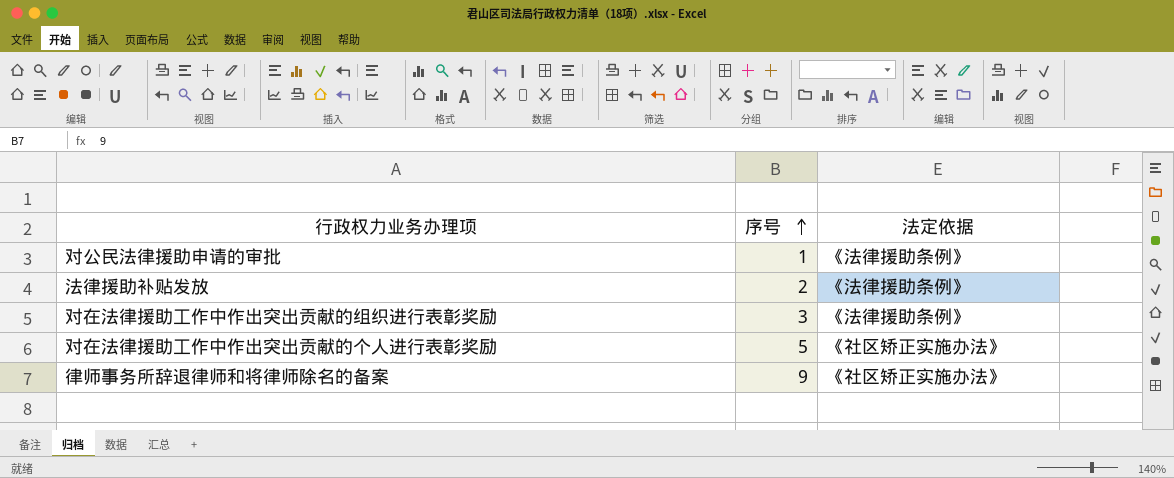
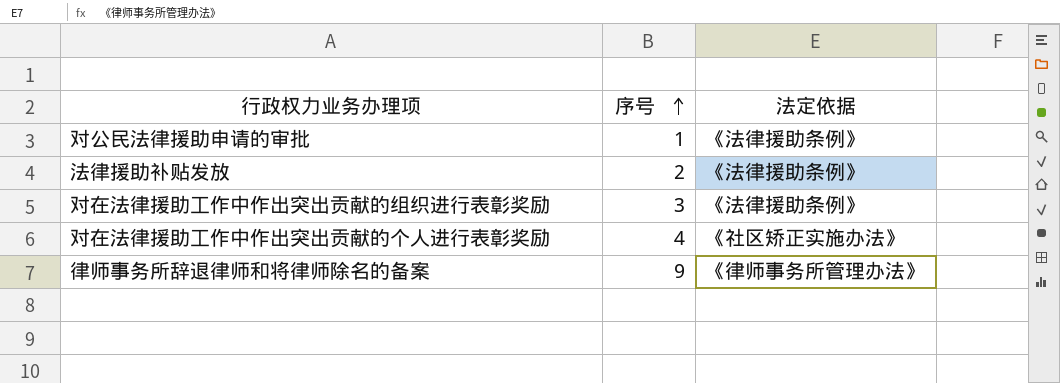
对在法律援助工作中作出突出贡献的个人进行表彰奖励 | 序号: 5 -> 4
律师事务所辞退律师和将律师除名的备案 | 法定依据: 《社区矫正实施办法》 -> 《律师事务所管理办法》

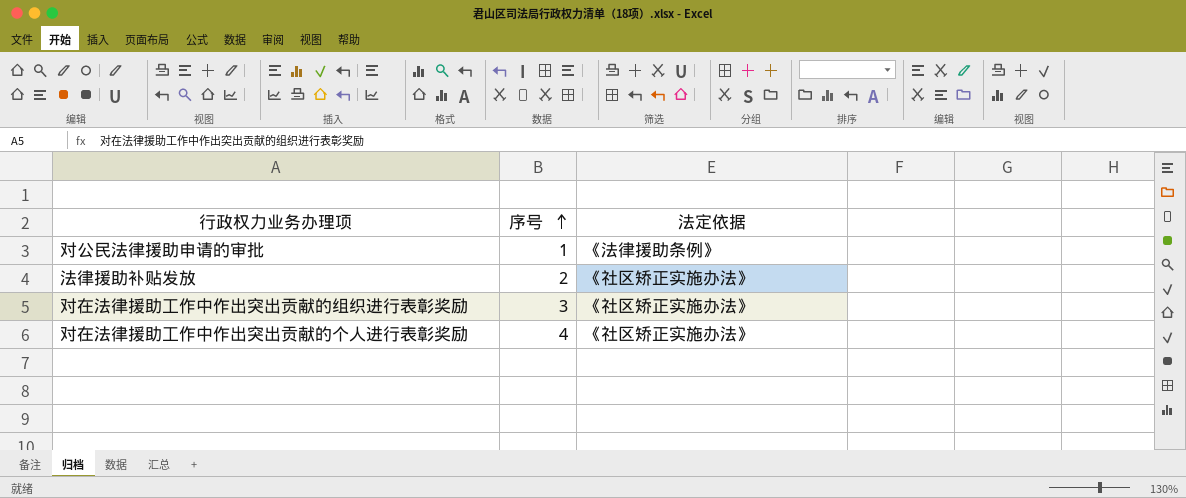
row 律师事务所辞退律师和将律师除名的备案: 9 | 《律师事务所管理办法》 -> none
法律援助补贴发放 | 法定依据: 《法律援助条例》 -> 《社区矫正实施办法》
对在法律援助工作中作出突出贡献的组织进行表彰奖励 | 法定依据: 《法律援助条例》 -> 《社区矫正实施办法》

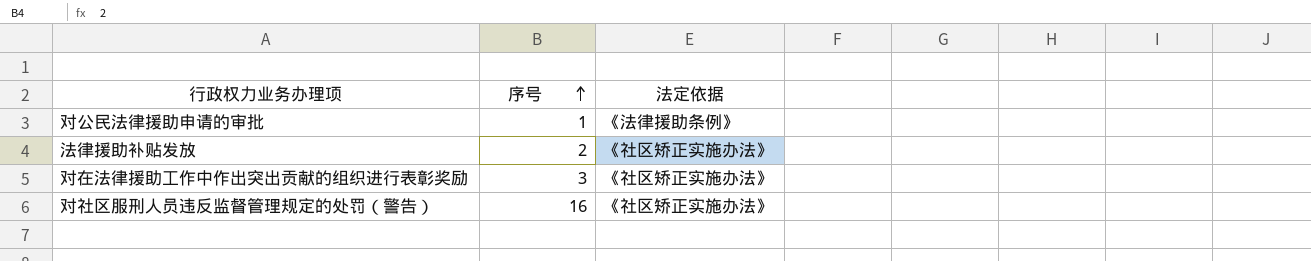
row 对在法律援助工作中作出突出贡献的个人进行表彰奖励: 4 | 《社区矫正实施办法》 -> none
row 对社区服刑人员违反监督管理规定的处罚（警告）: none -> 16 | 《社区矫正实施办法》

